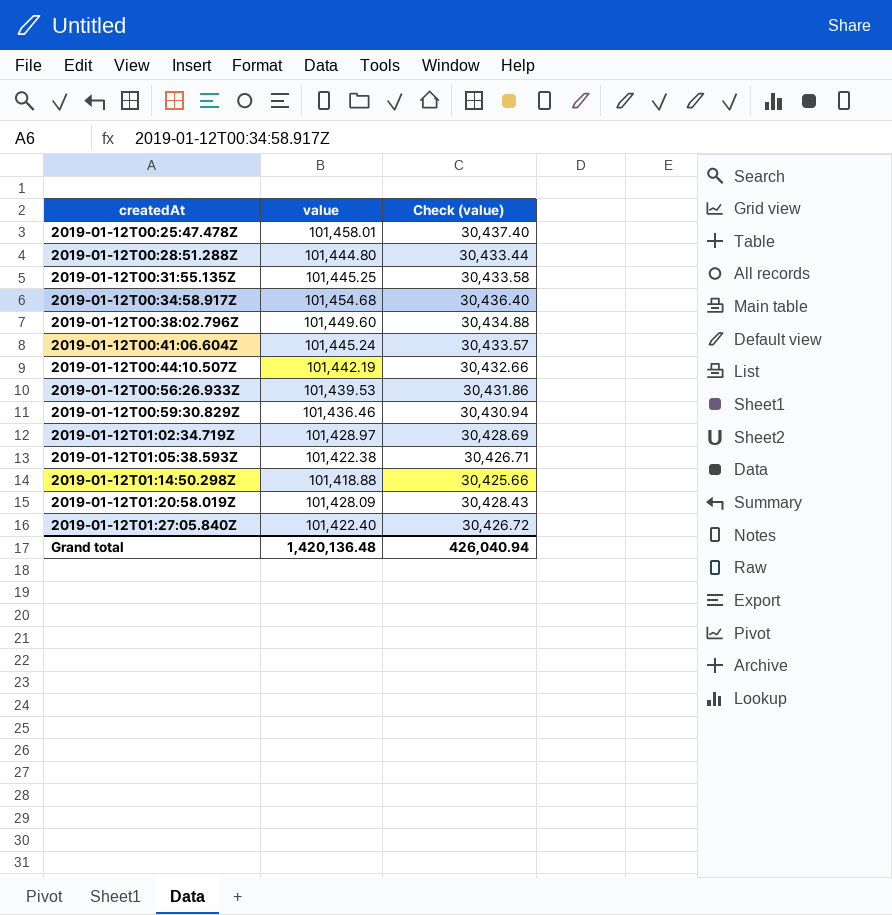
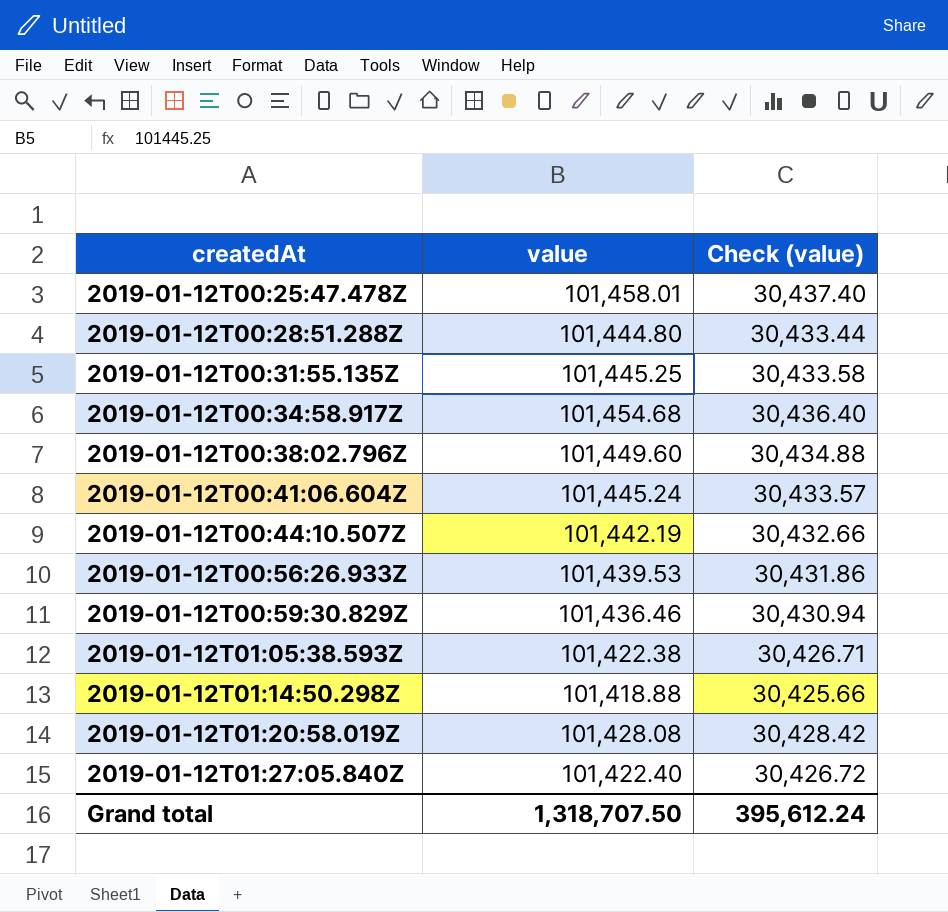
row 2019-01-12T01:02:34.719Z: 101,428.97 | 30,428.69 -> none
2019-01-12T01:20:58.019Z | value: 101,428.09 -> 101,428.08
2019-01-12T01:20:58.019Z | Check (value): 30,428.43 -> 30,428.42
Grand total | value: 1,420,136.48 -> 1,318,707.50
Grand total | Check (value): 426,040.94 -> 395,612.24

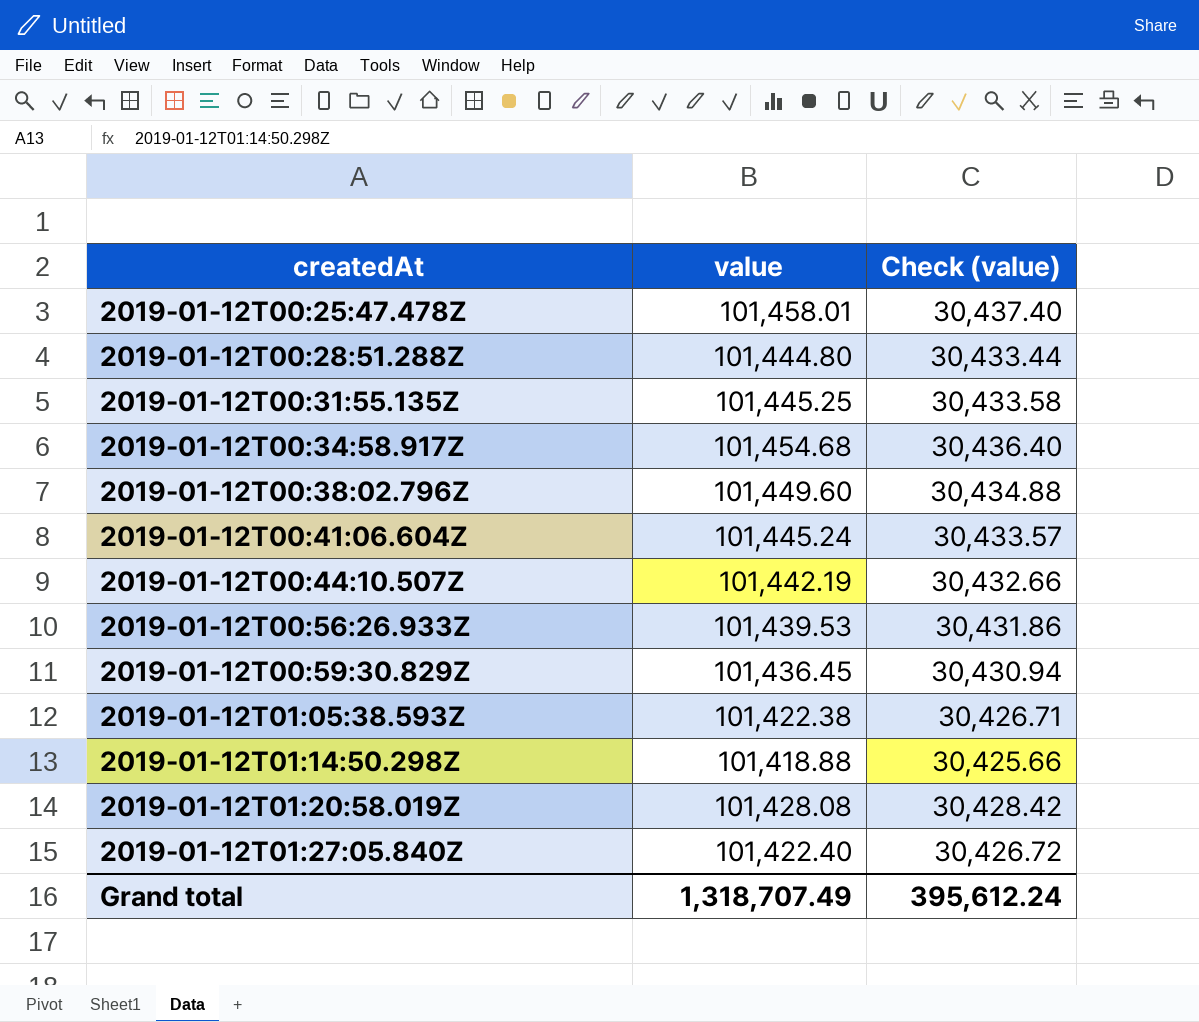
2019-01-12T00:59:30.829Z | value: 101,436.46 -> 101,436.45
Grand total | value: 1,318,707.50 -> 1,318,707.49

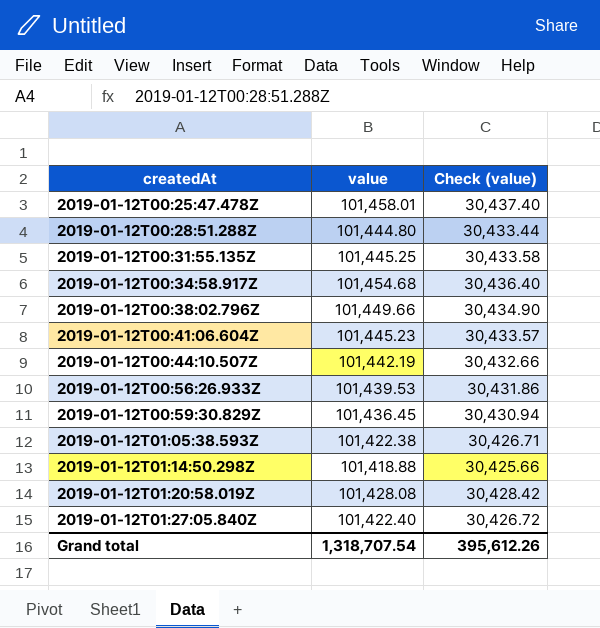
2019-01-12T00:38:02.796Z | value: 101,449.60 -> 101,449.66
2019-01-12T00:38:02.796Z | Check (value): 30,434.88 -> 30,434.90
2019-01-12T00:41:06.604Z | value: 101,445.24 -> 101,445.23
Grand total | value: 1,318,707.49 -> 1,318,707.54
Grand total | Check (value): 395,612.24 -> 395,612.26

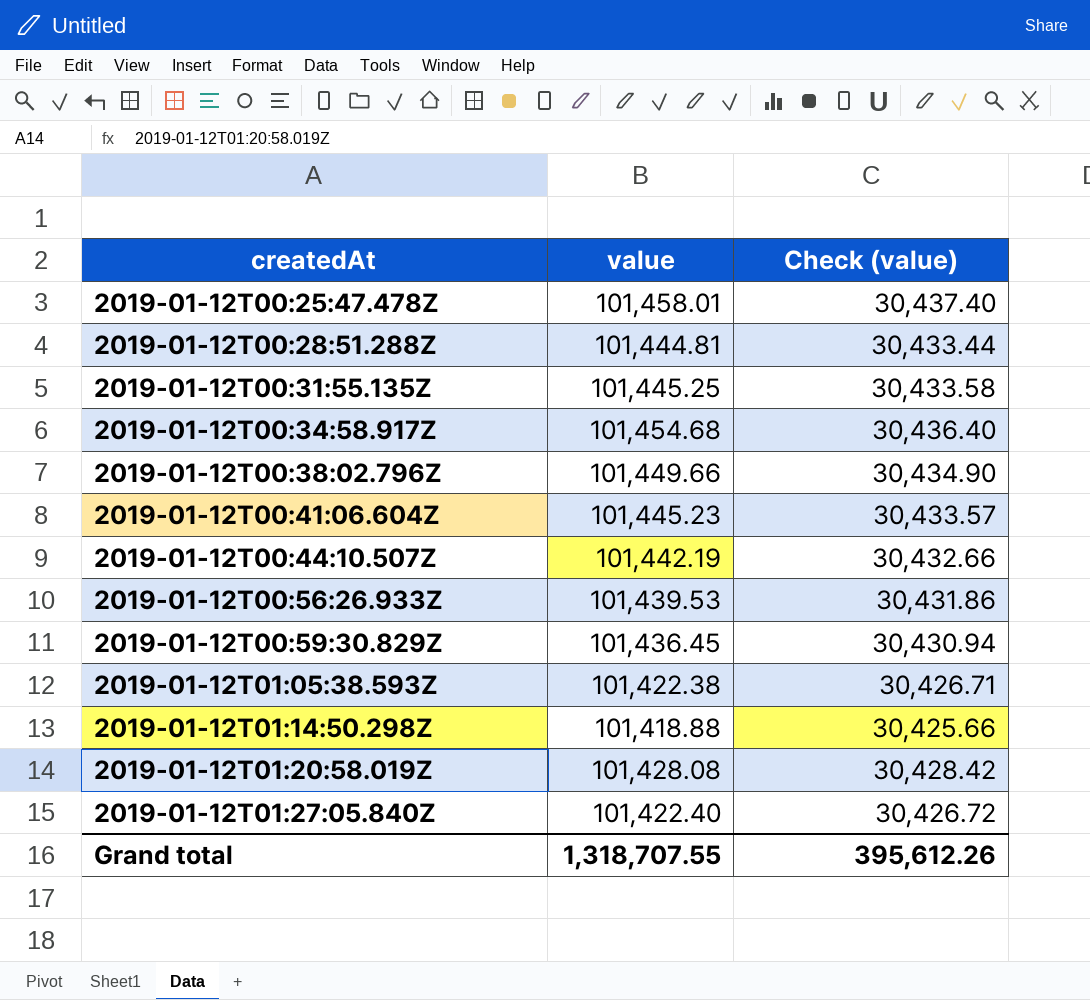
2019-01-12T00:28:51.288Z | value: 101,444.80 -> 101,444.81
Grand total | value: 1,318,707.54 -> 1,318,707.55

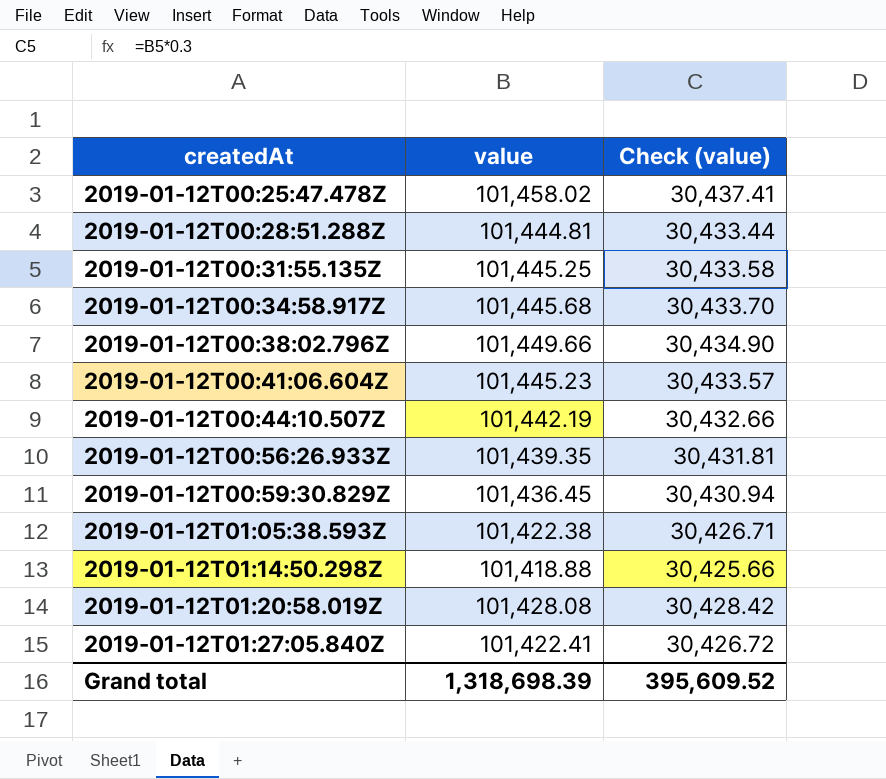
2019-01-12T00:25:47.478Z | value: 101,458.01 -> 101,458.02
2019-01-12T00:25:47.478Z | Check (value): 30,437.40 -> 30,437.41
2019-01-12T00:34:58.917Z | value: 101,454.68 -> 101,445.68
2019-01-12T00:34:58.917Z | Check (value): 30,436.40 -> 30,433.70
2019-01-12T00:56:26.933Z | value: 101,439.53 -> 101,439.35
2019-01-12T00:56:26.933Z | Check (value): 30,431.86 -> 30,431.81
2019-01-12T01:27:05.840Z | value: 101,422.40 -> 101,422.41
Grand total | value: 1,318,707.55 -> 1,318,698.39
Grand total | Check (value): 395,612.26 -> 395,609.52

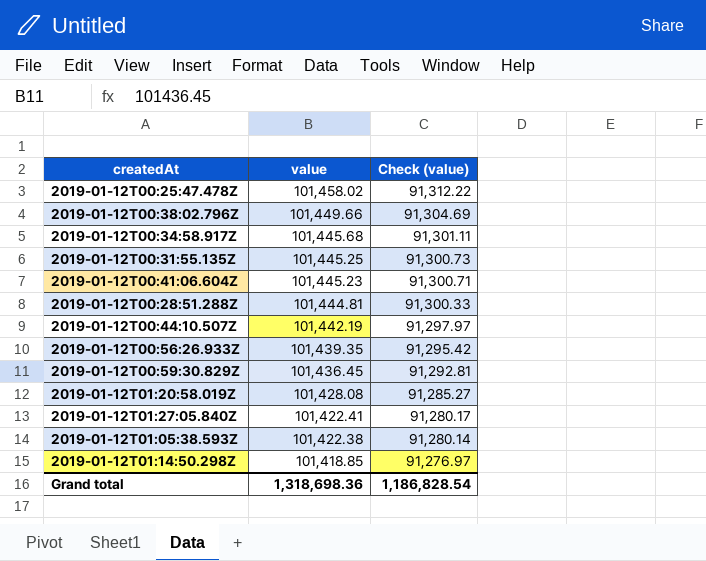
row order: createdAt ascending -> value descending
column Check (value) | formula: [value] * 0.3 -> [value] * 0.9
2019-01-12T01:14:50.298Z | value: 101,418.88 -> 101,418.85
Grand total | value: 1,318,698.39 -> 1,318,698.36
Grand total | Check (value): 395,609.52 -> 1,186,828.54

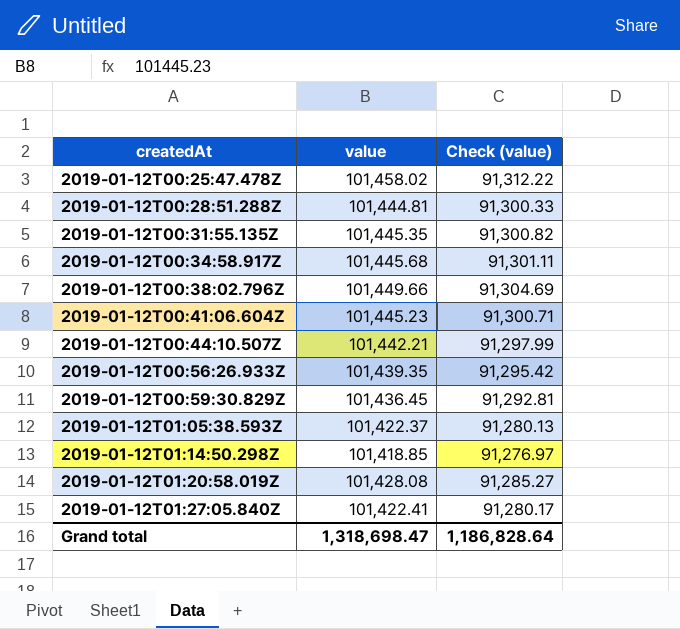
row order: value descending -> createdAt ascending
2019-01-12T00:31:55.135Z | value: 101,445.25 -> 101,445.35
2019-01-12T00:31:55.135Z | Check (value): 91,300.73 -> 91,300.82
2019-01-12T00:44:10.507Z | value: 101,442.19 -> 101,442.21
2019-01-12T00:44:10.507Z | Check (value): 91,297.97 -> 91,297.99
2019-01-12T01:05:38.593Z | value: 101,422.38 -> 101,422.37
2019-01-12T01:05:38.593Z | Check (value): 91,280.14 -> 91,280.13
Grand total | value: 1,318,698.36 -> 1,318,698.47
Grand total | Check (value): 1,186,828.54 -> 1,186,828.64

